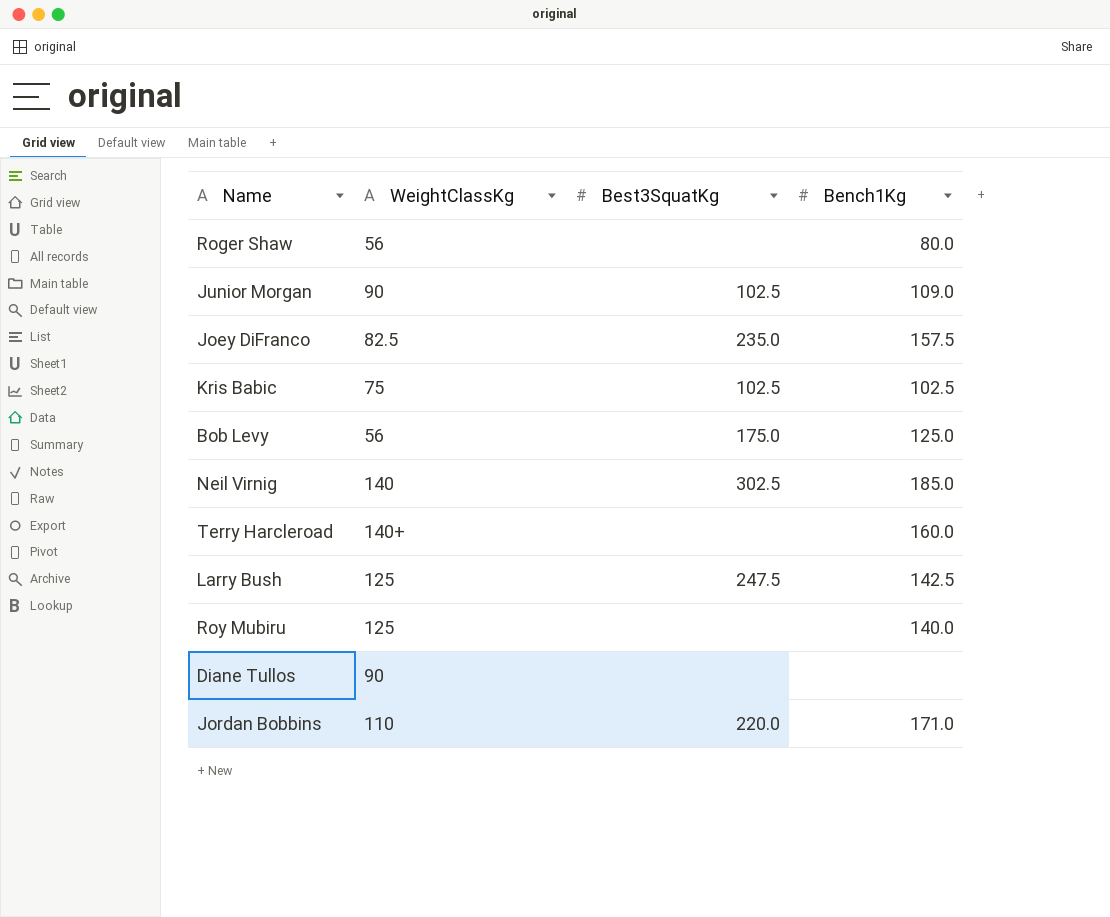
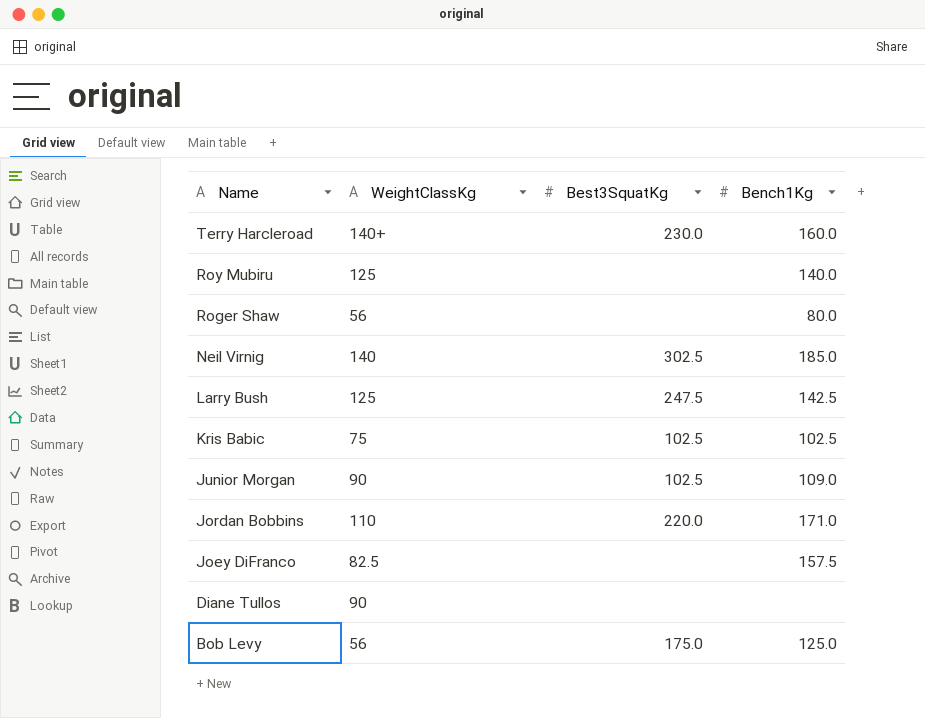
row order: none -> Name descending
Terry Harcleroad | Best3SquatKg: none -> 230.0
Joey DiFranco | Best3SquatKg: 235.0 -> none

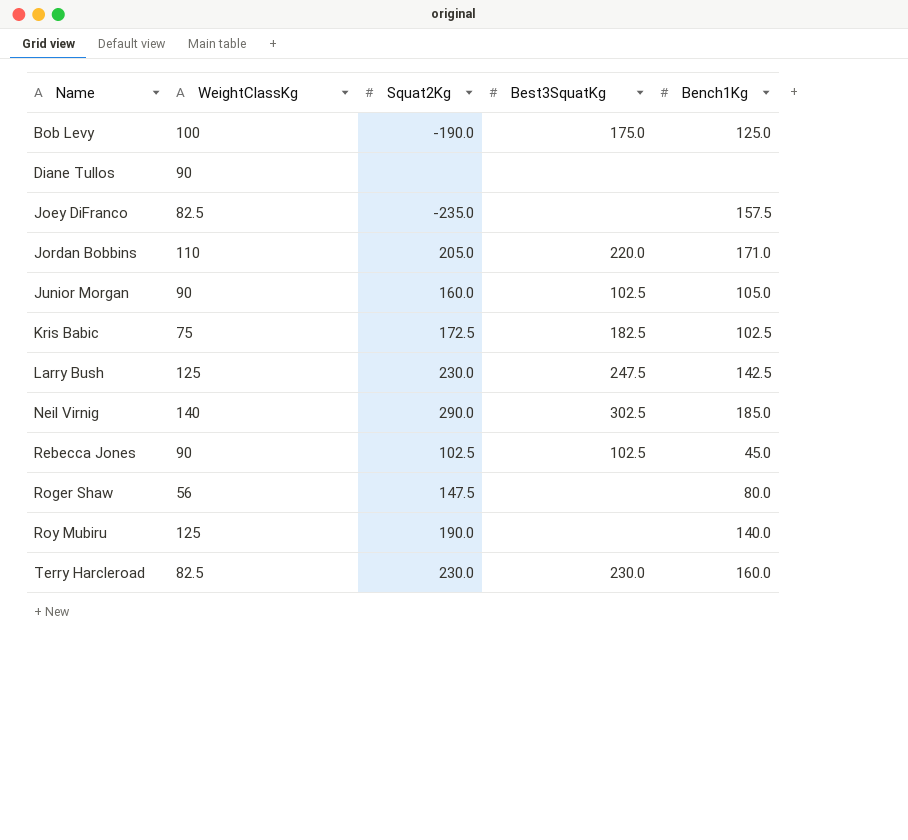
row order: Name descending -> Name ascending
column Squat2Kg | position: none -> 3
Bob Levy | WeightClassKg: 56 -> 100
Junior Morgan | Bench1Kg: 109.0 -> 105.0
Kris Babic | Best3SquatKg: 102.5 -> 182.5
row Rebecca Jones: none -> 90 | 102.5 | 102.5 | 45.0
Terry Harcleroad | WeightClassKg: 140+ -> 82.5

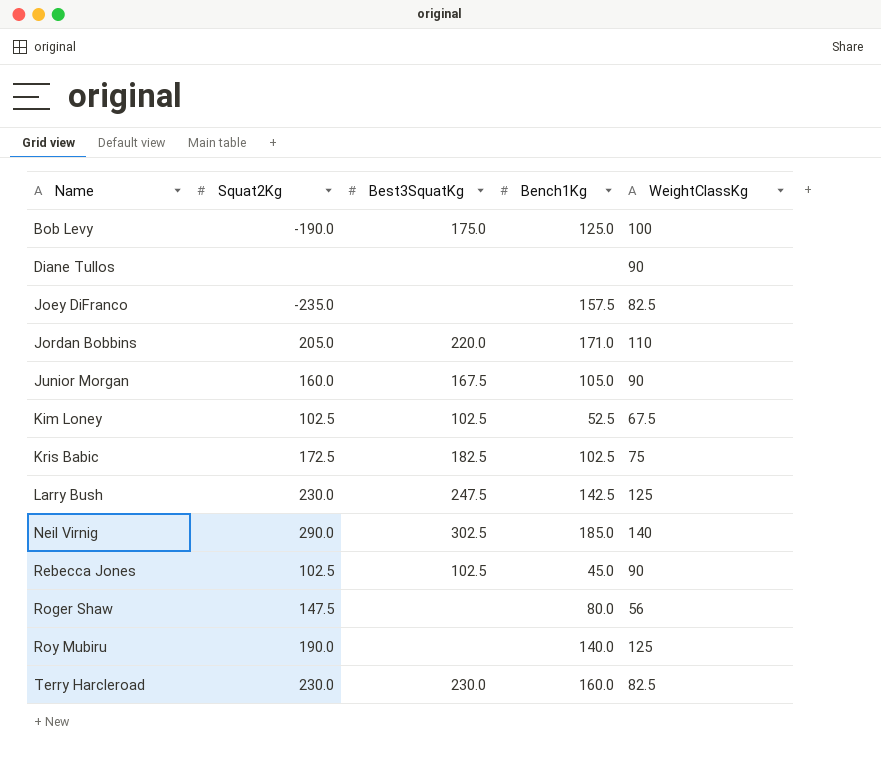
column WeightClassKg | position: 2 -> 5
Junior Morgan | Best3SquatKg: 102.5 -> 167.5
row Kim Loney: none -> 102.5 | 102.5 | 52.5 | 67.5

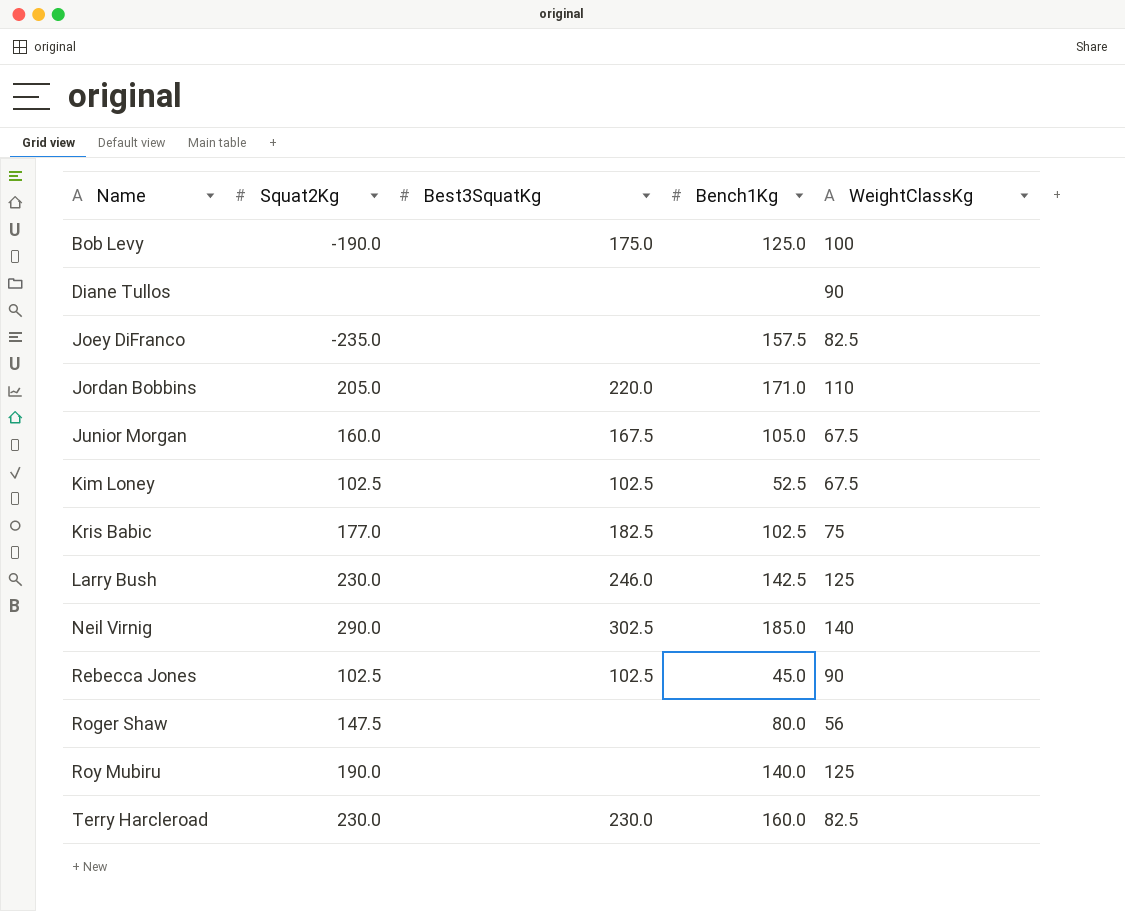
Junior Morgan | WeightClassKg: 90 -> 67.5
Kris Babic | Squat2Kg: 172.5 -> 177.0
Larry Bush | Best3SquatKg: 247.5 -> 246.0

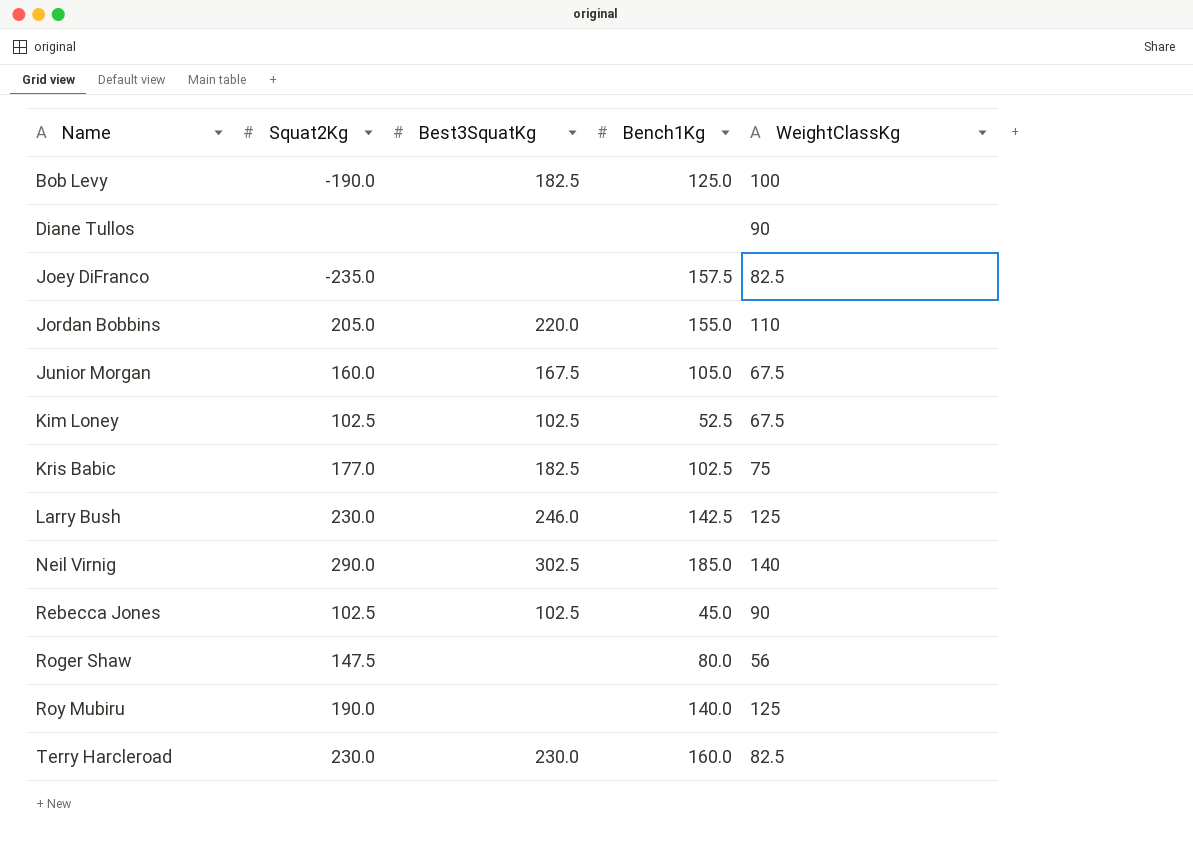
Bob Levy | Best3SquatKg: 175.0 -> 182.5
Jordan Bobbins | Bench1Kg: 171.0 -> 155.0

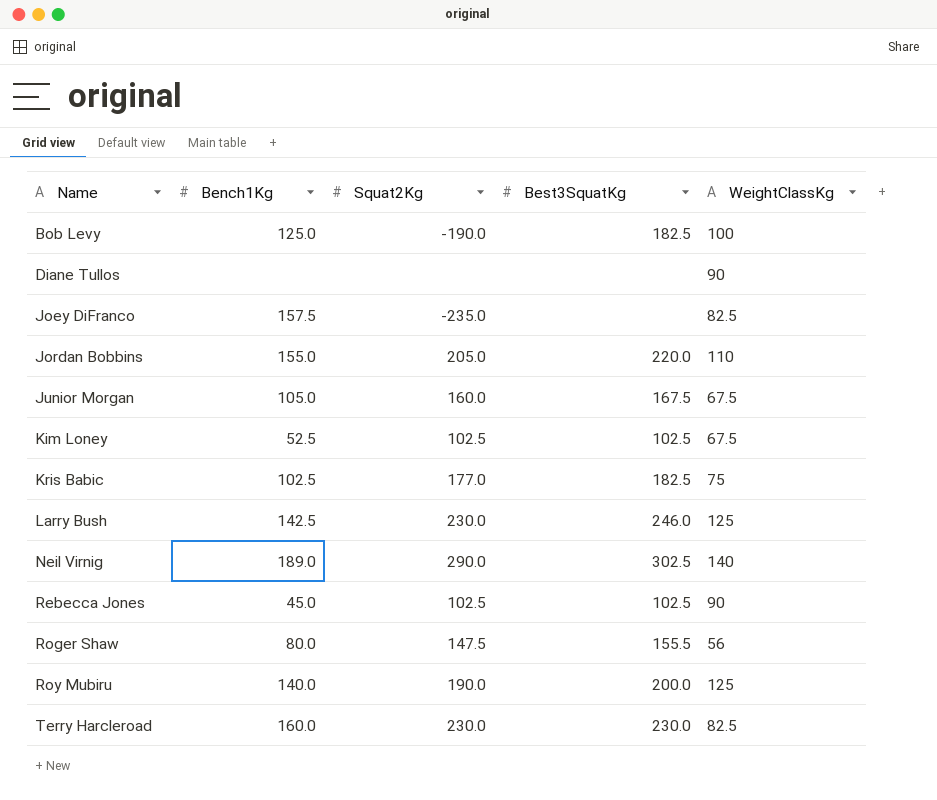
column Bench1Kg | position: 4 -> 2
Neil Virnig | Bench1Kg: 185.0 -> 189.0
Roger Shaw | Best3SquatKg: none -> 155.5
Roy Mubiru | Best3SquatKg: none -> 200.0

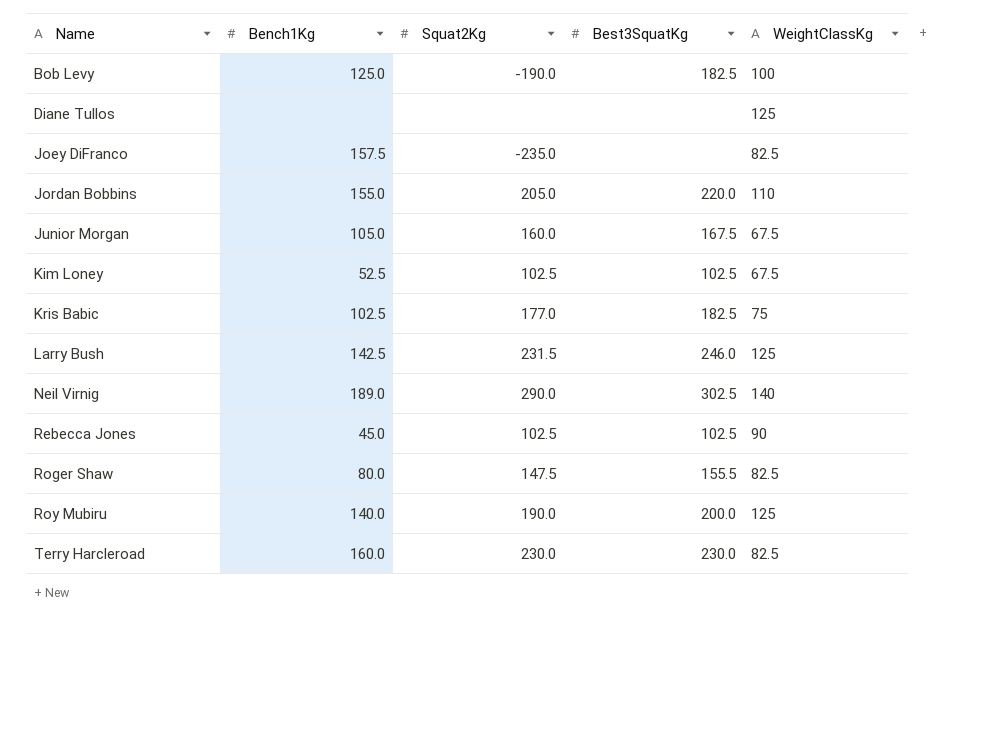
Diane Tullos | WeightClassKg: 90 -> 125
Larry Bush | Squat2Kg: 230.0 -> 231.5
Roger Shaw | WeightClassKg: 56 -> 82.5

